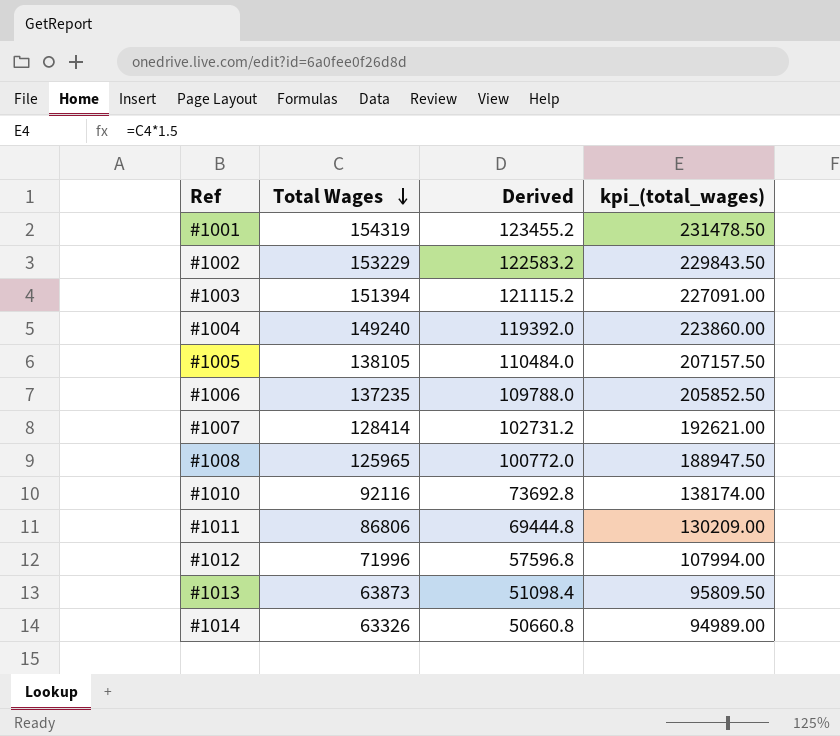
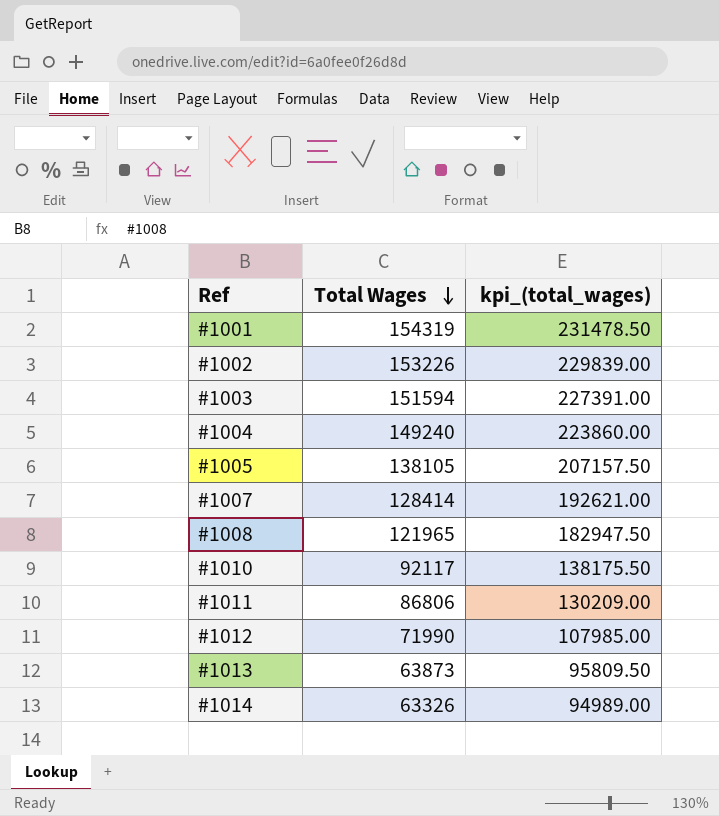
column Derived | formula: [Total Wages] * 0.8 -> none
row #1006: 137235 | 109788.0 | 205852.50 -> none
#1002 | Total Wages: 153229 -> 153226
#1002 | kpi_(total_wages): 229843.50 -> 229839.00
#1003 | Total Wages: 151394 -> 151594
#1003 | kpi_(total_wages): 227091.00 -> 227391.00
#1008 | Total Wages: 125965 -> 121965
#1008 | kpi_(total_wages): 188947.50 -> 182947.50
#1010 | Total Wages: 92116 -> 92117
#1010 | kpi_(total_wages): 138174.00 -> 138175.50
#1012 | Total Wages: 71996 -> 71990
#1012 | kpi_(total_wages): 107994.00 -> 107985.00

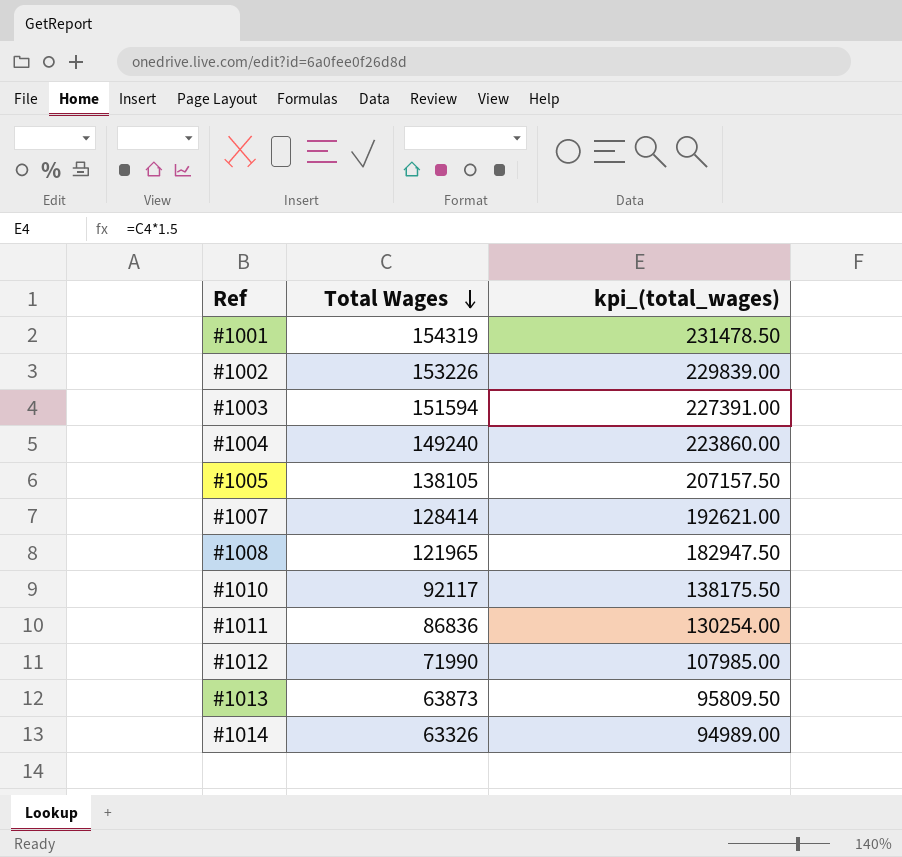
#1011 | Total Wages: 86806 -> 86836
#1011 | kpi_(total_wages): 130209.00 -> 130254.00

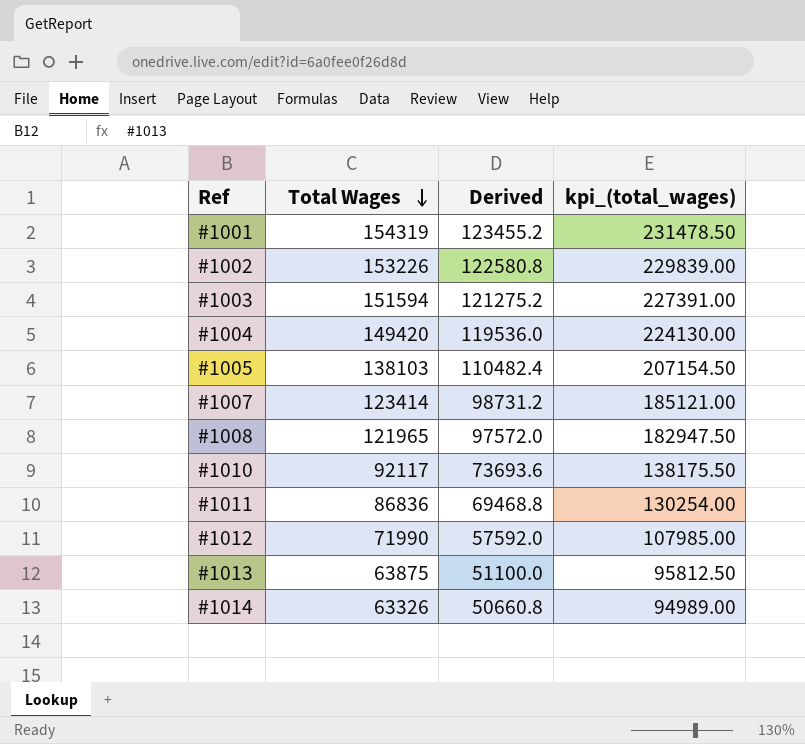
column Derived | formula: none -> [Total Wages] * 0.8
#1004 | Total Wages: 149240 -> 149420
#1004 | kpi_(total_wages): 223860.00 -> 224130.00
#1005 | Total Wages: 138105 -> 138103
#1005 | kpi_(total_wages): 207157.50 -> 207154.50
#1007 | Total Wages: 128414 -> 123414
#1007 | kpi_(total_wages): 192621.00 -> 185121.00
#1013 | Total Wages: 63873 -> 63875
#1013 | kpi_(total_wages): 95809.50 -> 95812.50

